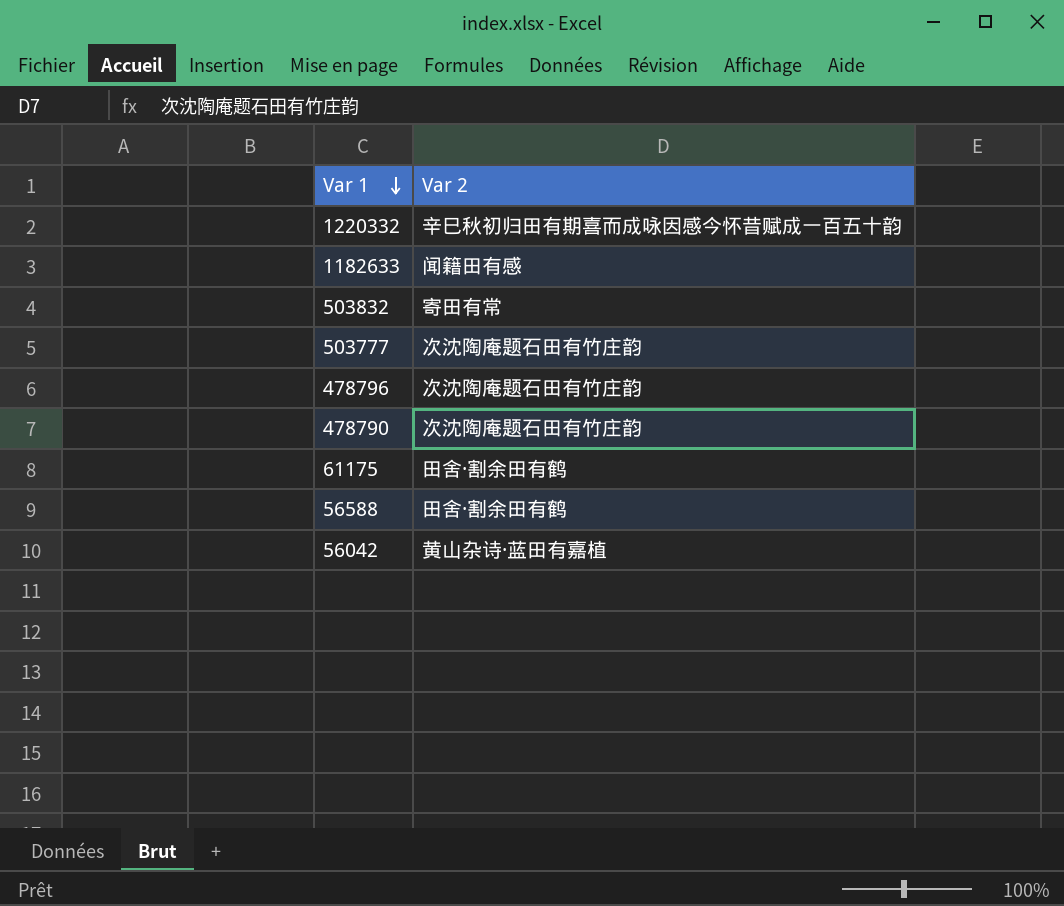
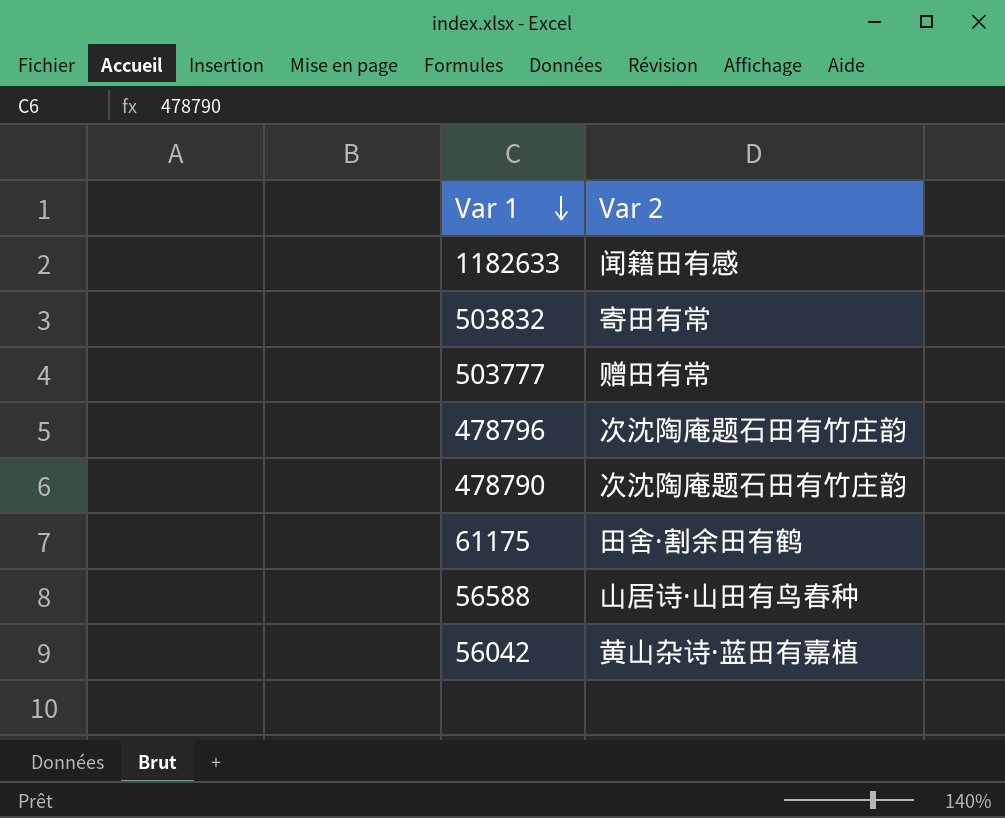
row 1220332: 辛巳秋初归田有期喜而成咏因感今怀昔赋成一百五十韵 -> none
503777 | Var 2: 次沈陶庵题石田有竹庄韵 -> 赠田有常
56588 | Var 2: 田舍·割余田有鹤 -> 山居诗·山田有鸟春种

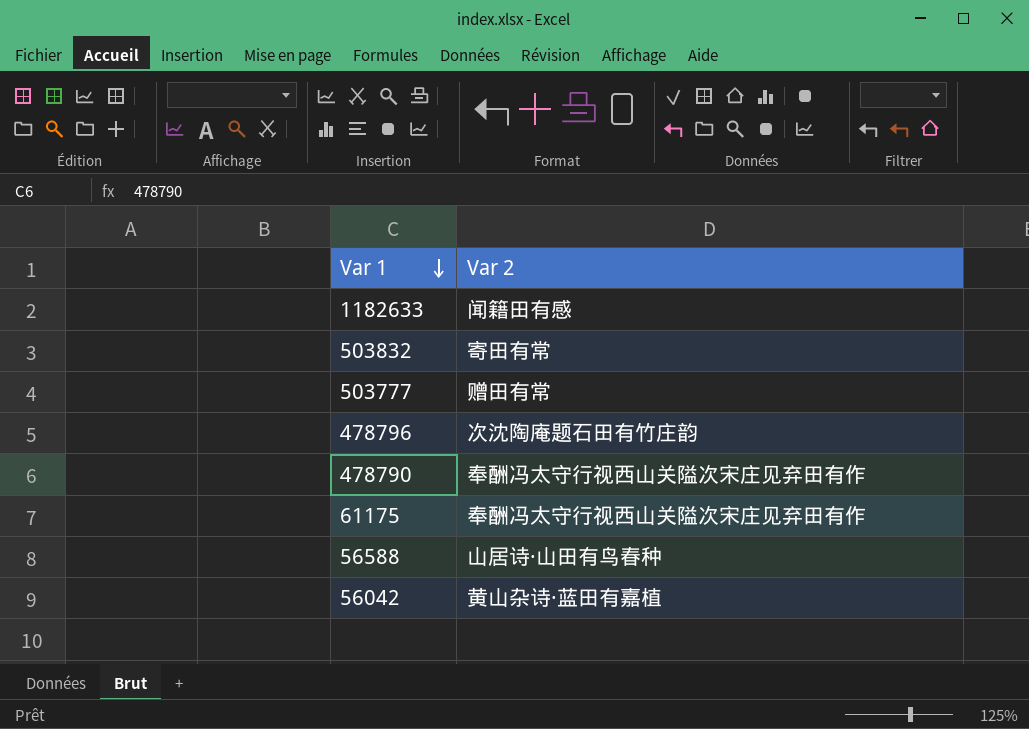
478790 | Var 2: 次沈陶庵题石田有竹庄韵 -> 奉酬冯太守行视西山关隘次宋庄见弃田有作
61175 | Var 2: 田舍·割余田有鹤 -> 奉酬冯太守行视西山关隘次宋庄见弃田有作

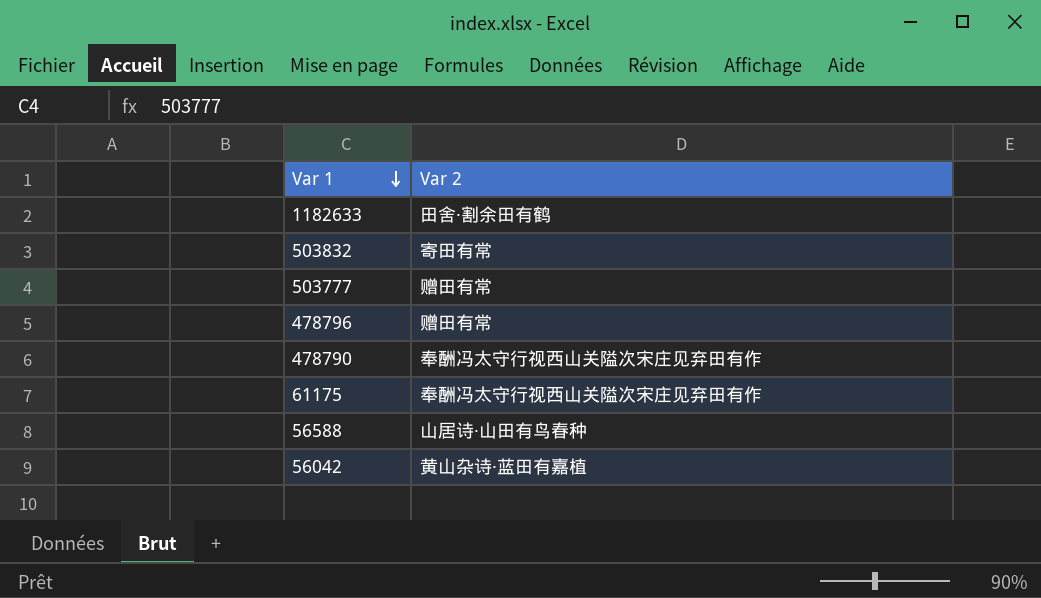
1182633 | Var 2: 闻籍田有感 -> 田舍·割余田有鹤
478796 | Var 2: 次沈陶庵题石田有竹庄韵 -> 赠田有常

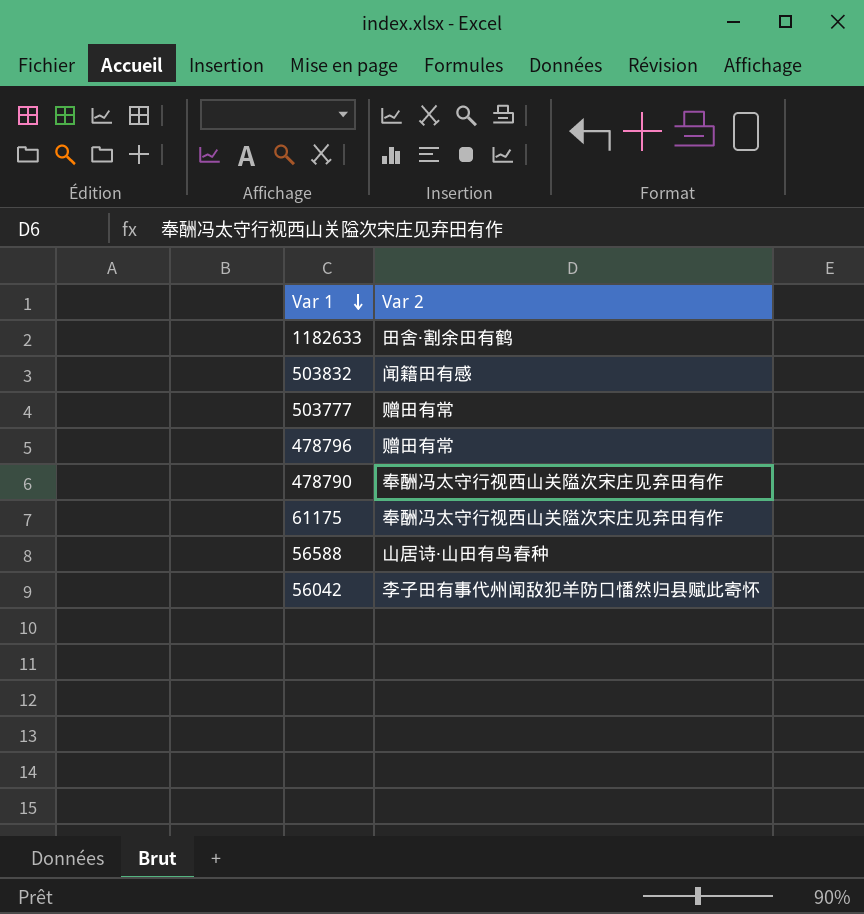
503832 | Var 2: 寄田有常 -> 闻籍田有感
56042 | Var 2: 黄山杂诗·蓝田有嘉植 -> 李子田有事代州闻敌犯羊防口憣然归县赋此寄怀

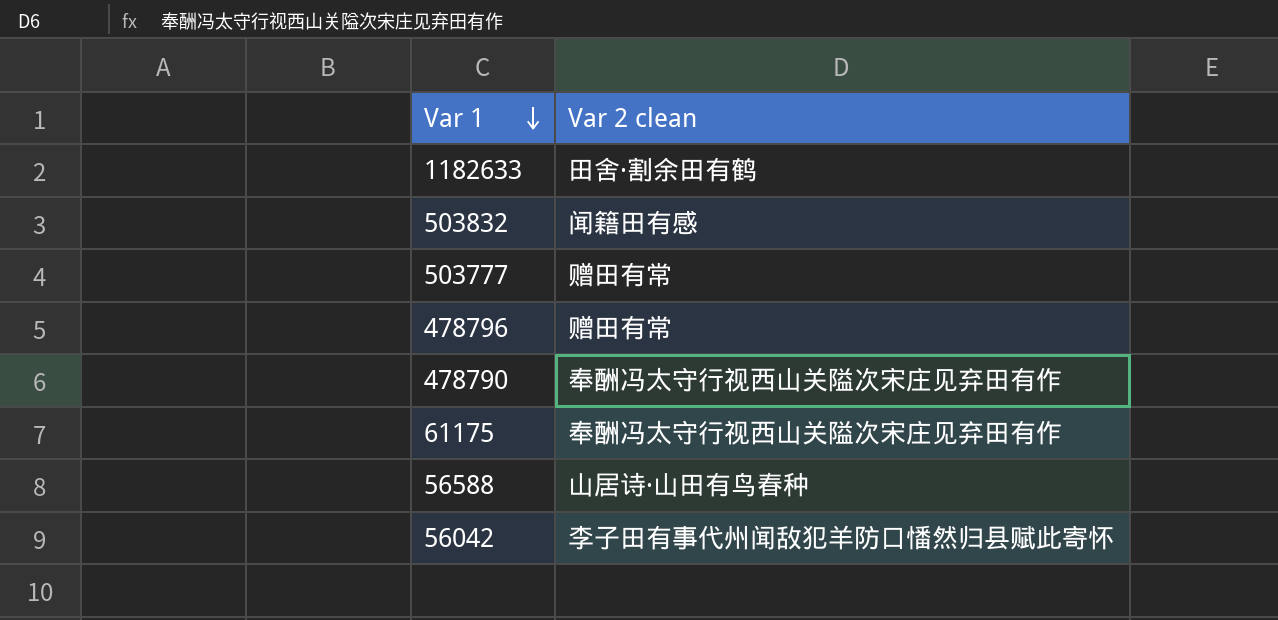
column name: Var 2 -> Var 2 clean

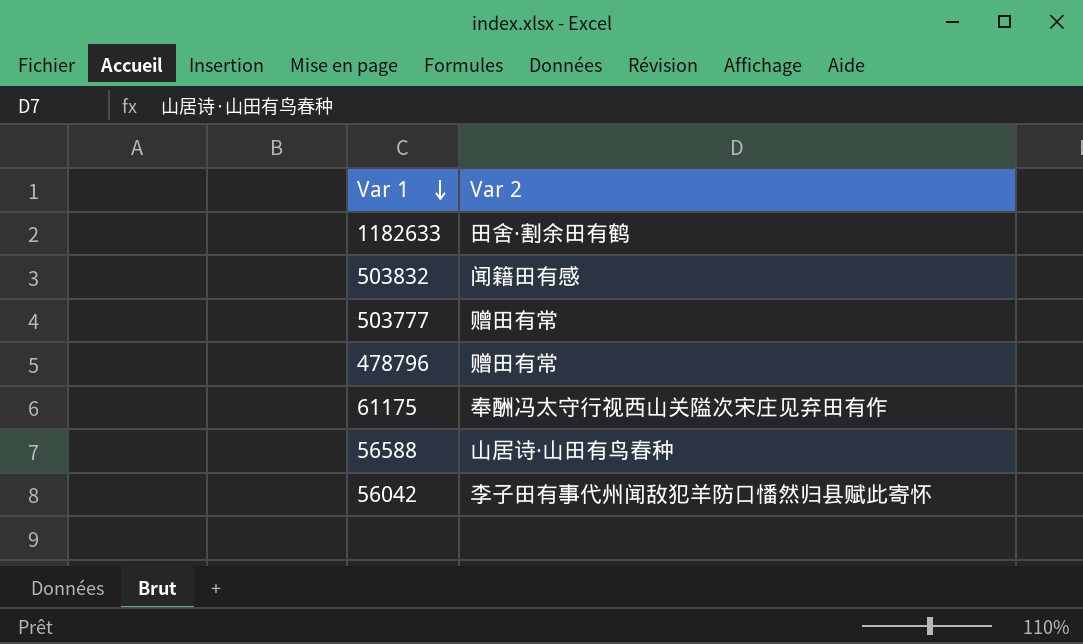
column name: Var 2 clean -> Var 2
row 478790: 奉酬冯太守行视西山关隘次宋庄见弃田有作 -> none

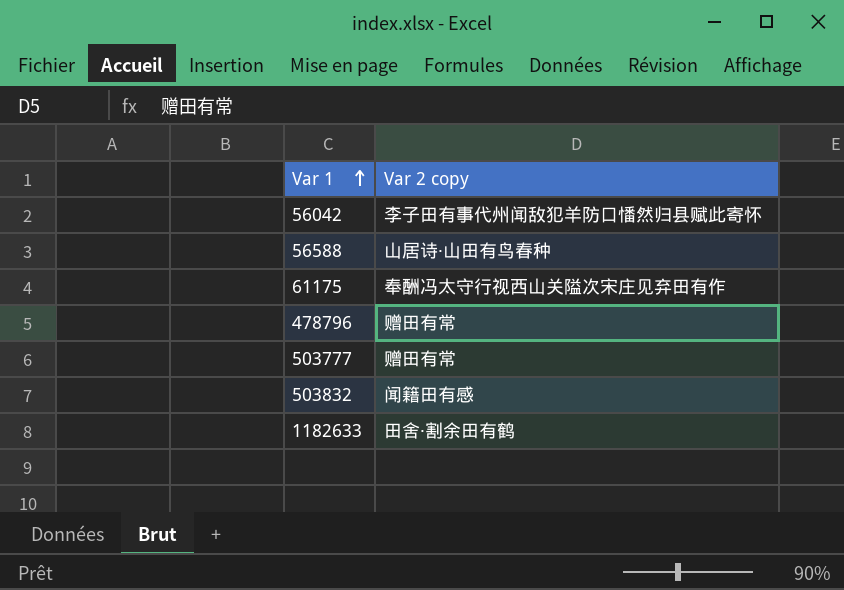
row order: Var 1 descending -> Var 1 ascending
column name: Var 2 -> Var 2 copy

